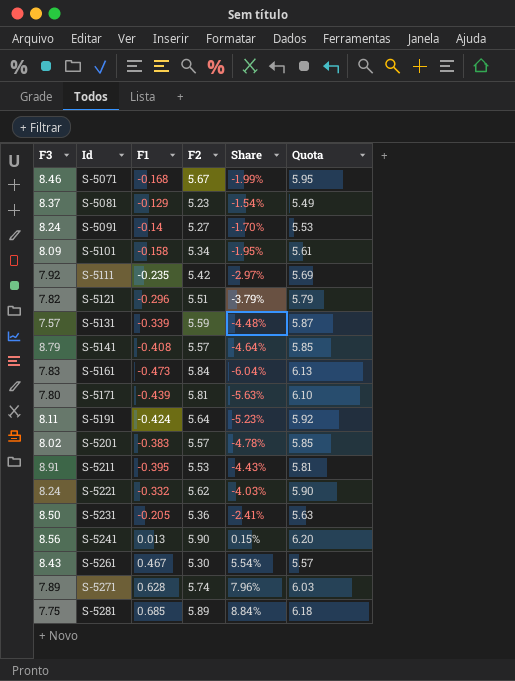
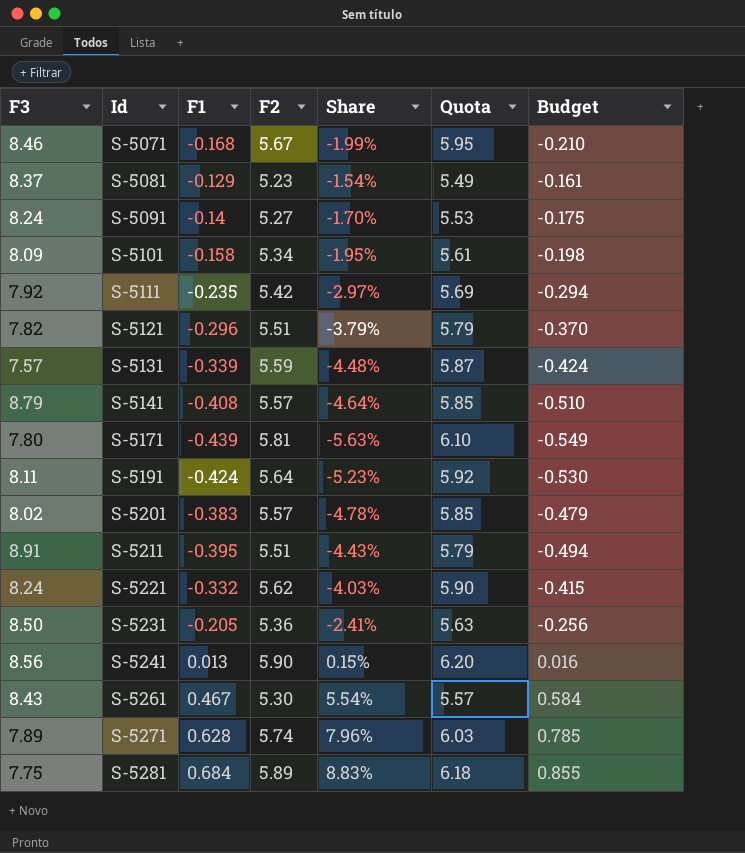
column Budget | formula: none -> [F1] * 1.25
row S-5161: 7.83 | -0.473 | 5.84 | -6.04% | 6.13 -> none
S-5211 | F2: 5.53 -> 5.51
S-5211 | Quota: 5.81 -> 5.79
S-5281 | F1: 0.685 -> 0.684
S-5281 | Share: 8.84% -> 8.83%

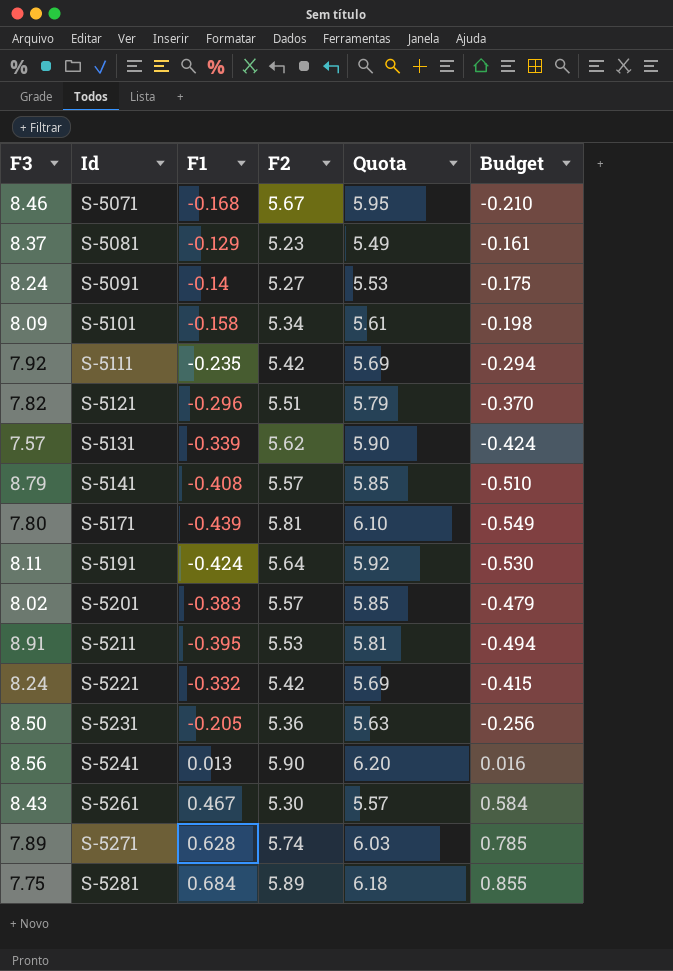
column Share | formula: [F1] / [F3] -> none
S-5131 | F2: 5.59 -> 5.62
S-5131 | Quota: 5.87 -> 5.90
S-5211 | F2: 5.51 -> 5.53
S-5211 | Quota: 5.79 -> 5.81
S-5221 | F2: 5.62 -> 5.42
S-5221 | Quota: 5.90 -> 5.69

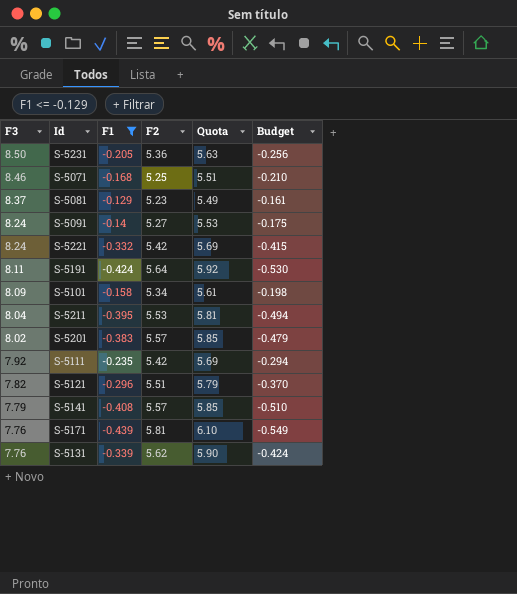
filter: none -> F1 <= -0.129
row order: Id ascending -> F3 descending
S-5071 | F2: 5.67 -> 5.25
S-5071 | Quota: 5.95 -> 5.51
S-5211 | F3: 8.91 -> 8.04
S-5141 | F3: 8.79 -> 7.79
S-5171 | F3: 7.80 -> 7.76
S-5131 | F3: 7.57 -> 7.76

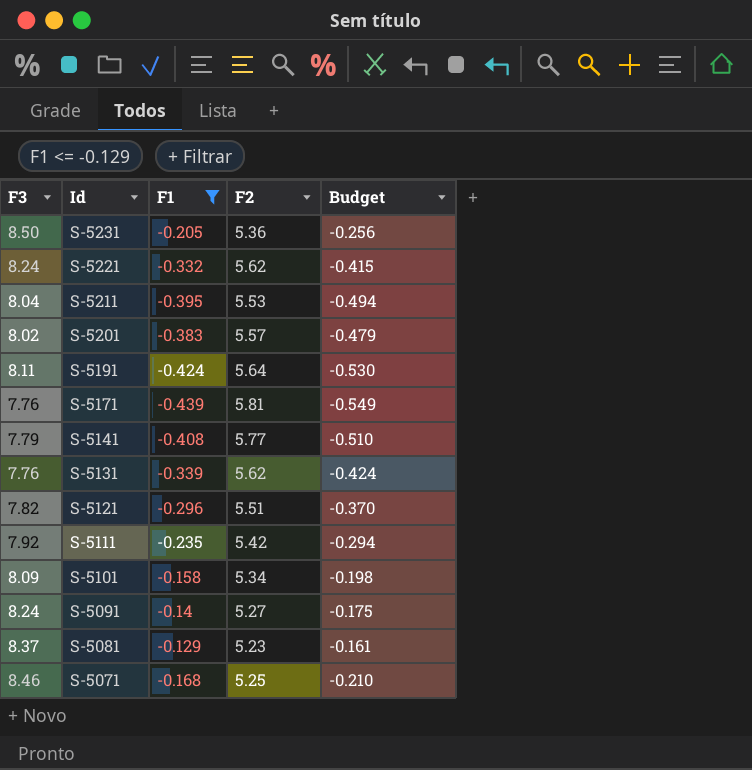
row order: F3 descending -> Id descending
column Quota | formula: [F2] * 1.05 -> none
S-5221 | F2: 5.42 -> 5.62
S-5141 | F2: 5.57 -> 5.77

